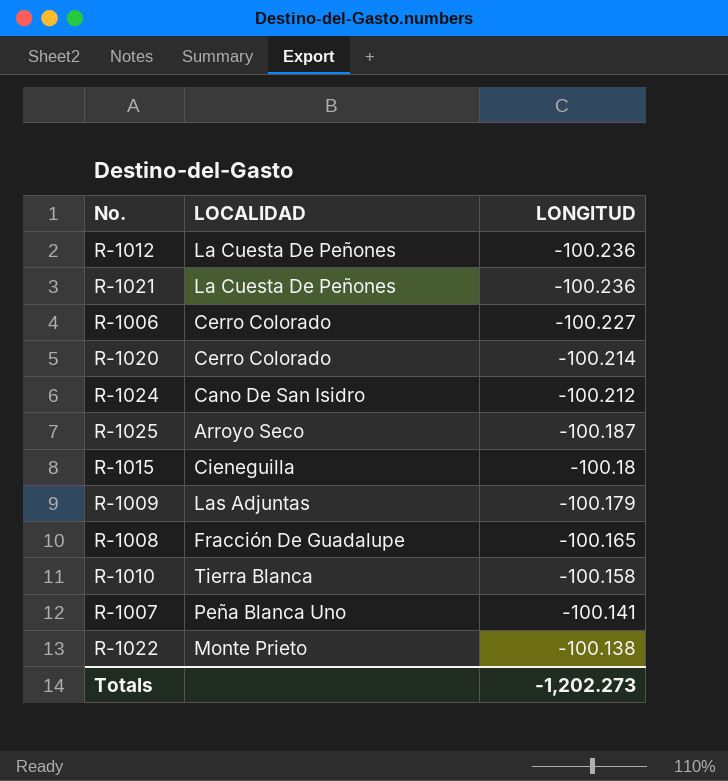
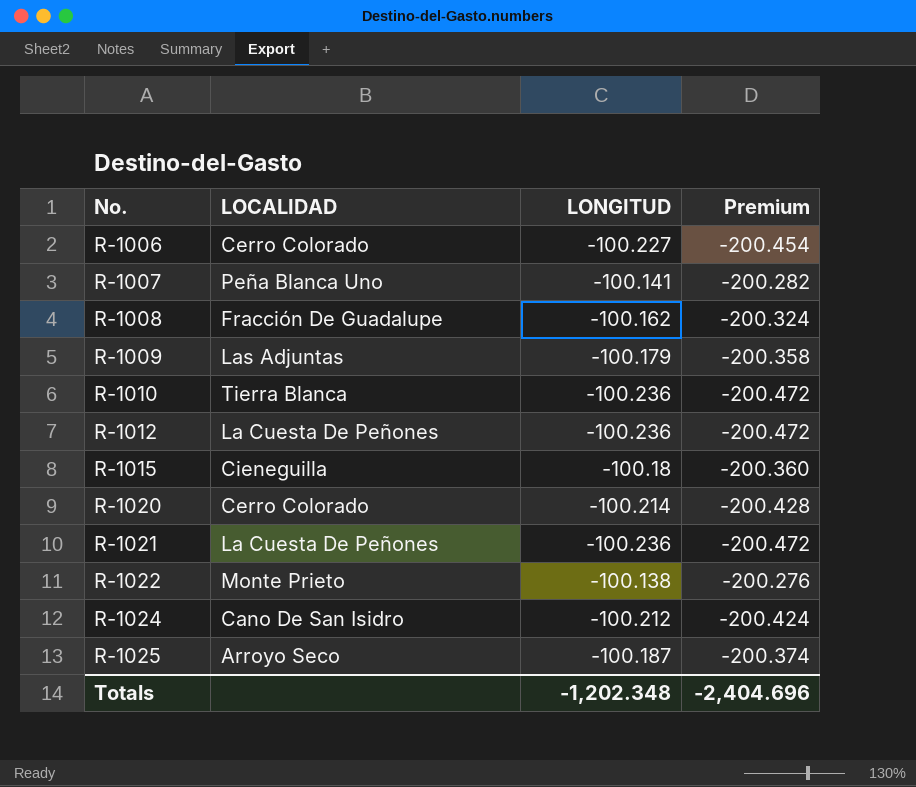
row order: LONGITUD ascending -> No. ascending
column Premium | formula: none -> [LONGITUD] * 2
R-1008 | LONGITUD: -100.165 -> -100.162
R-1010 | LONGITUD: -100.158 -> -100.236
Totals | LONGITUD: -1,202.273 -> -1,202.348

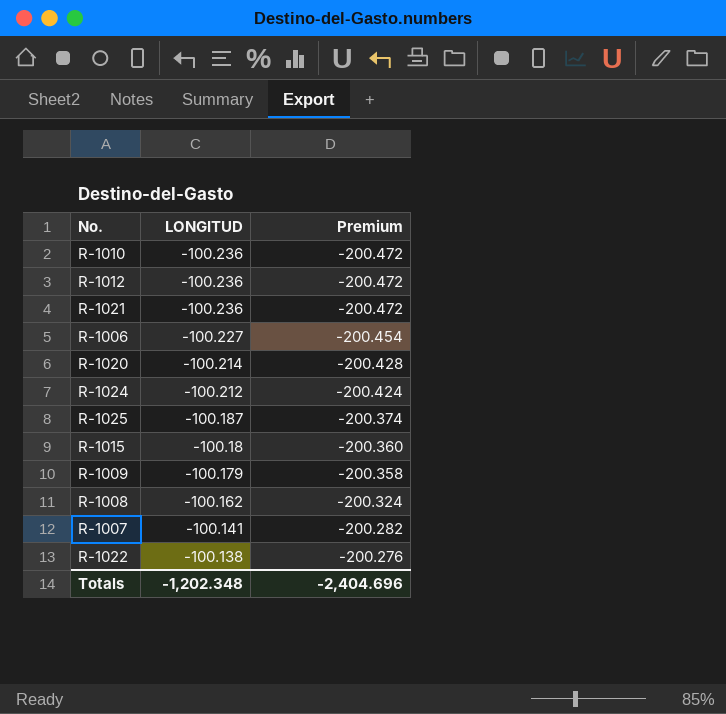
row order: No. ascending -> LONGITUD ascending
column LOCALIDAD | position: 2 -> none

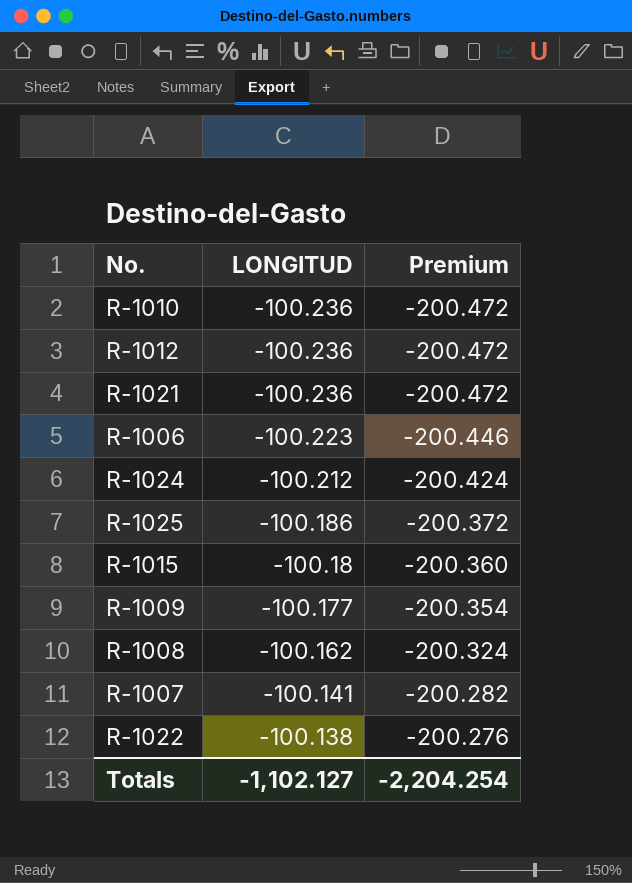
row R-1020: -100.214 | -200.428 -> none
R-1006 | LONGITUD: -100.227 -> -100.223
R-1006 | Premium: -200.454 -> -200.446
R-1025 | LONGITUD: -100.187 -> -100.186
R-1025 | Premium: -200.374 -> -200.372
R-1009 | LONGITUD: -100.179 -> -100.177
R-1009 | Premium: -200.358 -> -200.354
Totals | LONGITUD: -1,202.348 -> -1,102.127
Totals | Premium: -2,404.696 -> -2,204.254

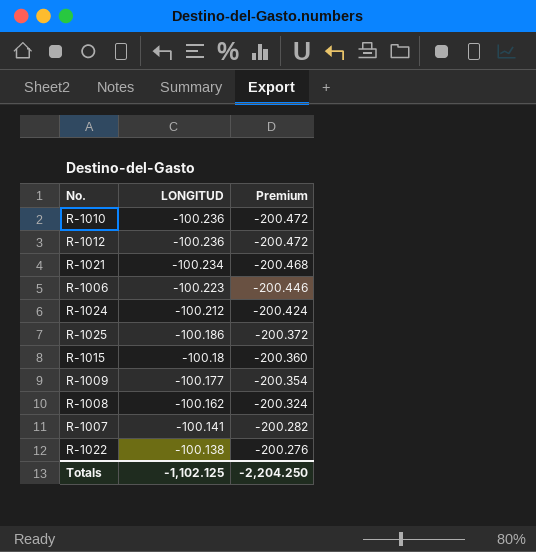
R-1021 | LONGITUD: -100.236 -> -100.234
R-1021 | Premium: -200.472 -> -200.468
Totals | LONGITUD: -1,102.127 -> -1,102.125
Totals | Premium: -2,204.254 -> -2,204.250

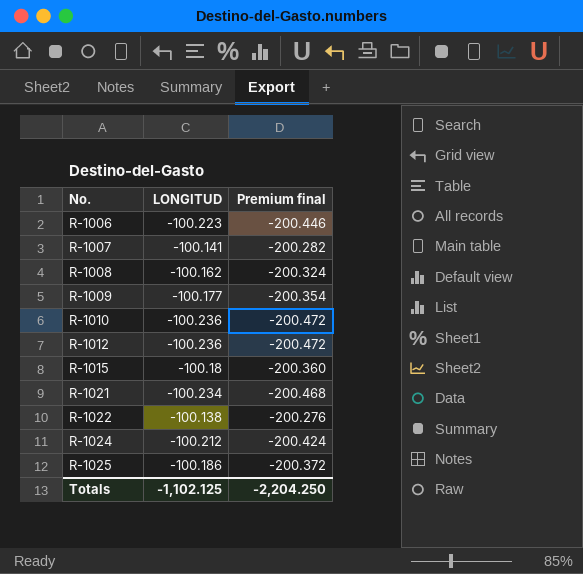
row order: LONGITUD ascending -> No. ascending
column name: Premium -> Premium final

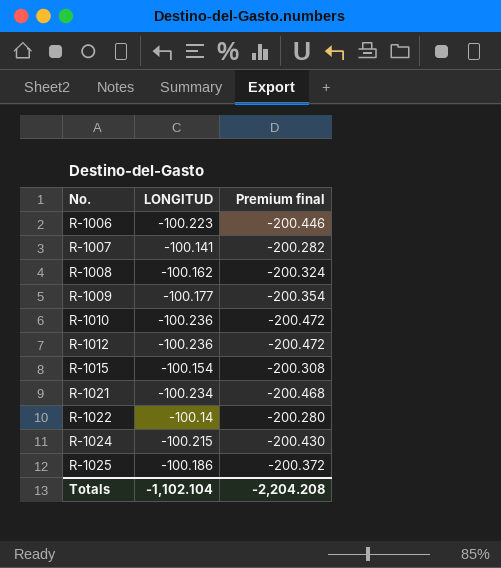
R-1015 | LONGITUD: -100.18 -> -100.154
R-1015 | Premium final: -200.360 -> -200.308
R-1022 | LONGITUD: -100.138 -> -100.14
R-1022 | Premium final: -200.276 -> -200.280
R-1024 | LONGITUD: -100.212 -> -100.215
R-1024 | Premium final: -200.424 -> -200.430
Totals | LONGITUD: -1,102.125 -> -1,102.104
Totals | Premium final: -2,204.250 -> -2,204.208

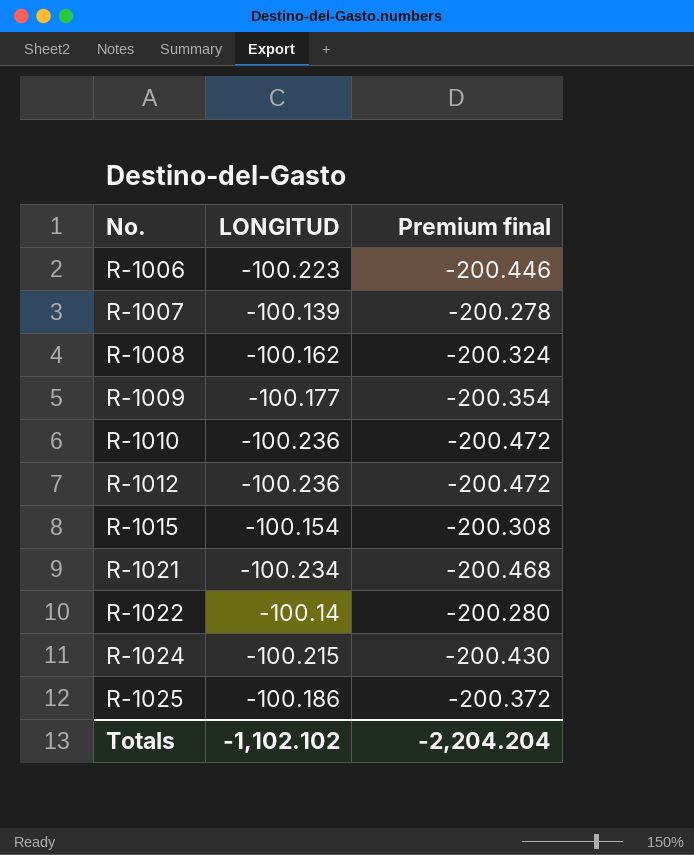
R-1007 | LONGITUD: -100.141 -> -100.139
R-1007 | Premium final: -200.282 -> -200.278
Totals | LONGITUD: -1,102.104 -> -1,102.102
Totals | Premium final: -2,204.208 -> -2,204.204

